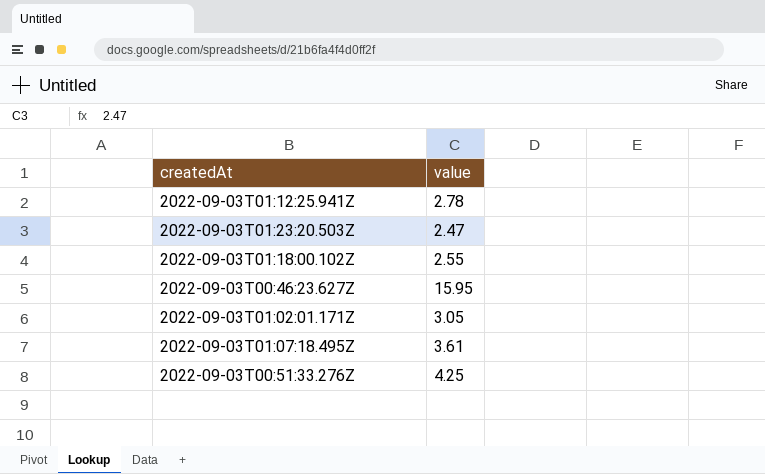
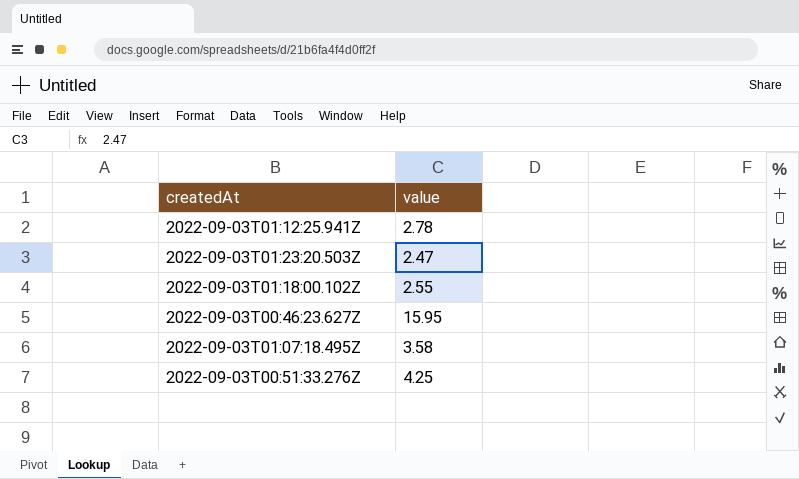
row 2022-09-03T01:02:01.171Z: 3.05 -> none
2022-09-03T01:07:18.495Z | value: 3.61 -> 3.58

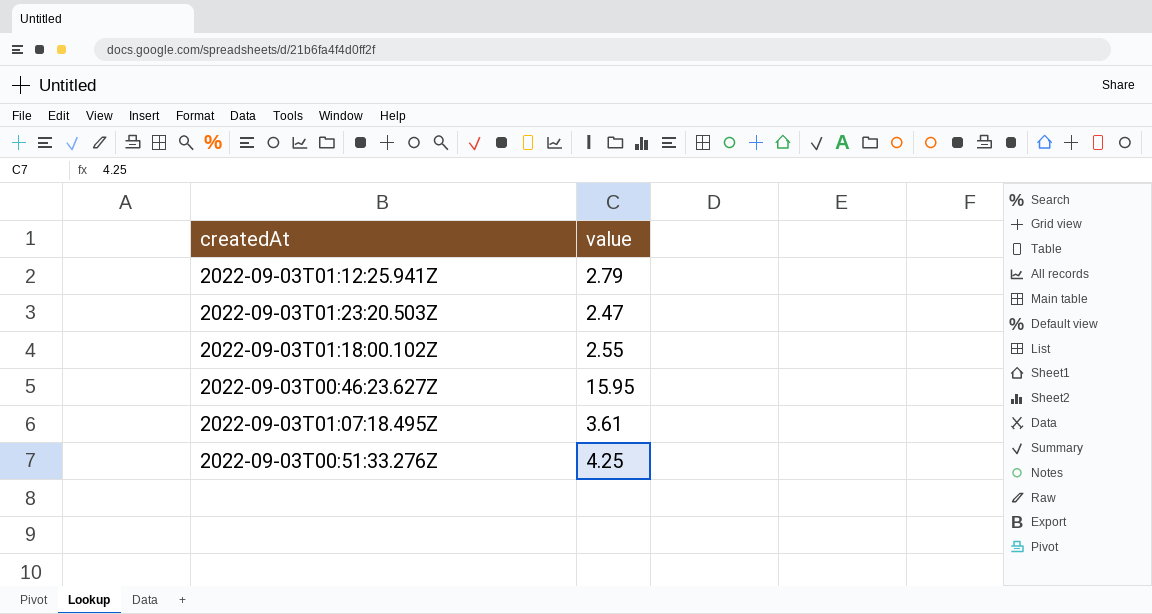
2022-09-03T01:12:25.941Z | value: 2.78 -> 2.79
2022-09-03T01:07:18.495Z | value: 3.58 -> 3.61

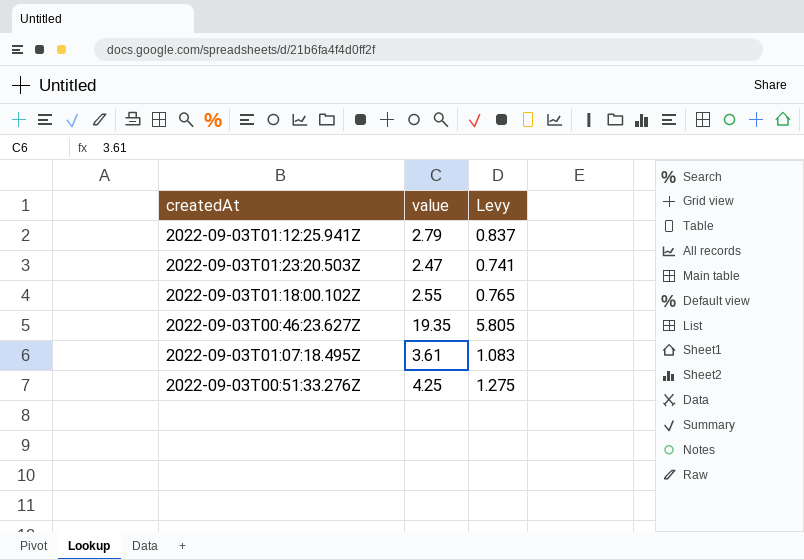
column Levy | formula: none -> [value] * 0.3
2022-09-03T00:46:23.627Z | value: 15.95 -> 19.35

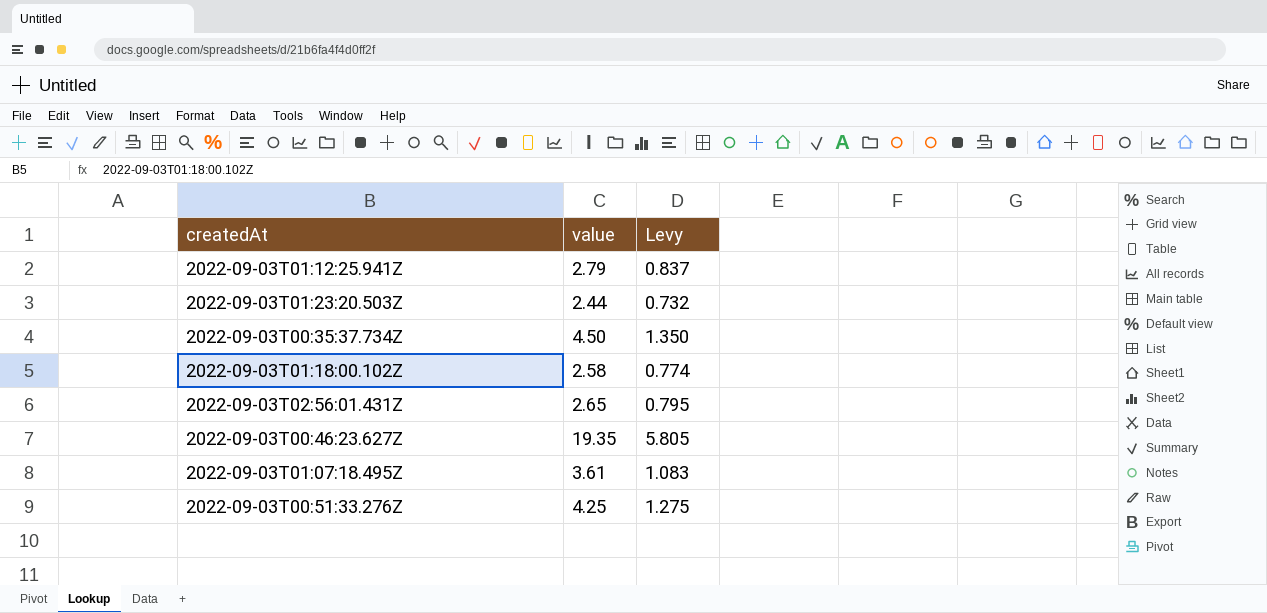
2022-09-03T01:23:20.503Z | value: 2.47 -> 2.44
2022-09-03T01:23:20.503Z | Levy: 0.741 -> 0.732
row 2022-09-03T00:35:37.734Z: none -> 4.50 | 1.350
2022-09-03T01:18:00.102Z | value: 2.55 -> 2.58
2022-09-03T01:18:00.102Z | Levy: 0.765 -> 0.774
row 2022-09-03T02:56:01.431Z: none -> 2.65 | 0.795

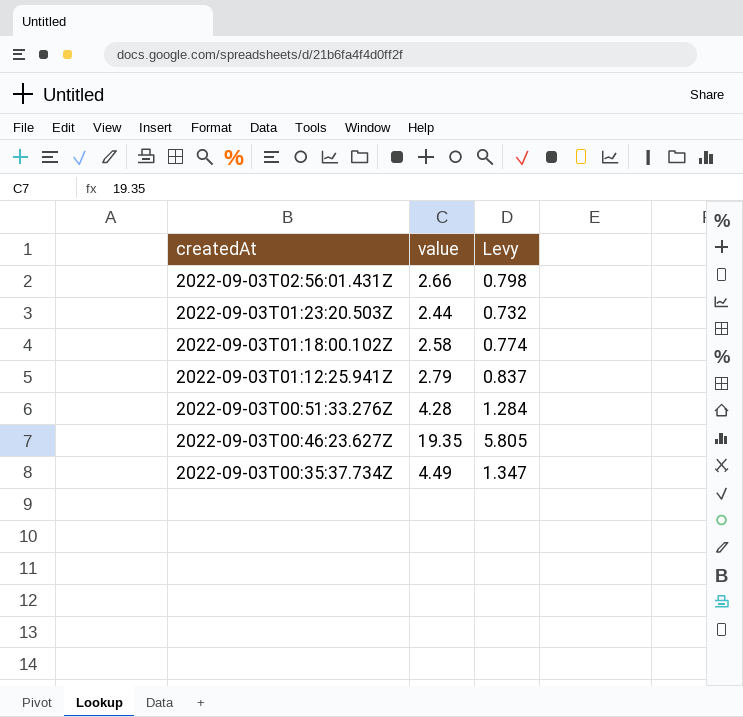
row order: none -> createdAt descending
row 2022-09-03T01:07:18.495Z: 3.61 | 1.083 -> none
2022-09-03T02:56:01.431Z | value: 2.65 -> 2.66
2022-09-03T02:56:01.431Z | Levy: 0.795 -> 0.798
2022-09-03T00:51:33.276Z | value: 4.25 -> 4.28
2022-09-03T00:51:33.276Z | Levy: 1.275 -> 1.284
2022-09-03T00:35:37.734Z | value: 4.50 -> 4.49
2022-09-03T00:35:37.734Z | Levy: 1.350 -> 1.347

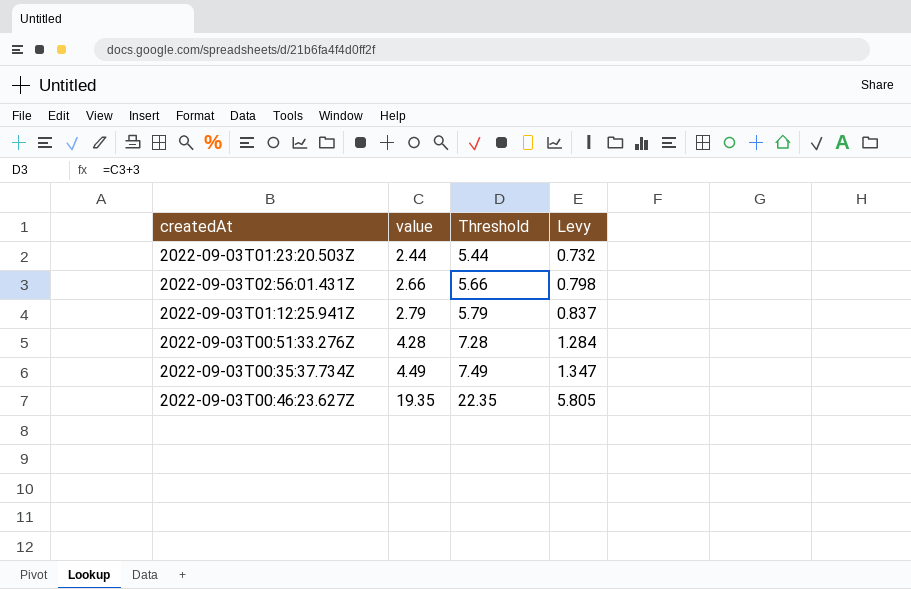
row order: createdAt descending -> value ascending
column Threshold | formula: none -> [value] + 3
row 2022-09-03T01:18:00.102Z: 2.58 | 0.774 -> none

